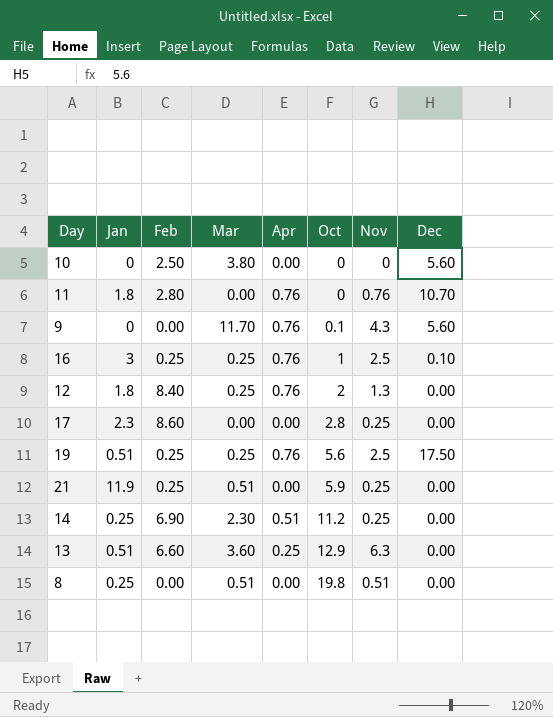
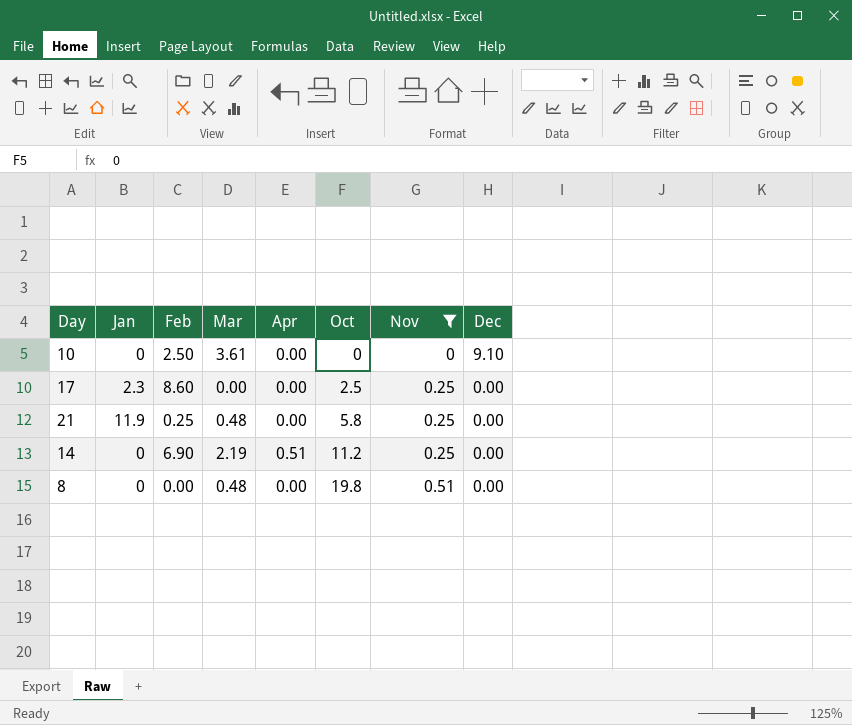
filter: none -> Nov <= 0.51
10 | Mar: 3.80 -> 3.61
10 | Dec: 5.60 -> 9.10
17 | Oct: 2.8 -> 2.5
21 | Mar: 0.51 -> 0.48
21 | Oct: 5.9 -> 5.8
14 | Jan: 0.25 -> 0
14 | Mar: 2.30 -> 2.19
8 | Jan: 0.25 -> 0
8 | Mar: 0.51 -> 0.48

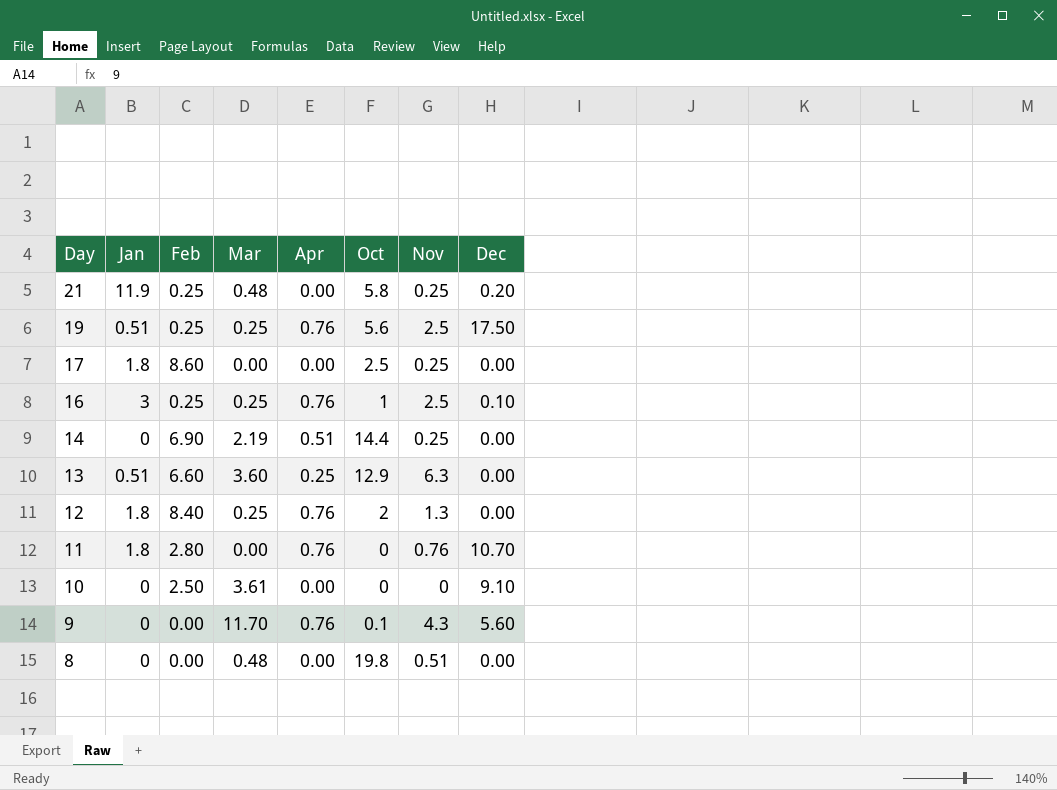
filter: Nov <= 0.51 -> none
row order: Oct ascending -> Day descending
21 | Dec: 0.00 -> 0.20
17 | Jan: 2.3 -> 1.8
14 | Oct: 11.2 -> 14.4

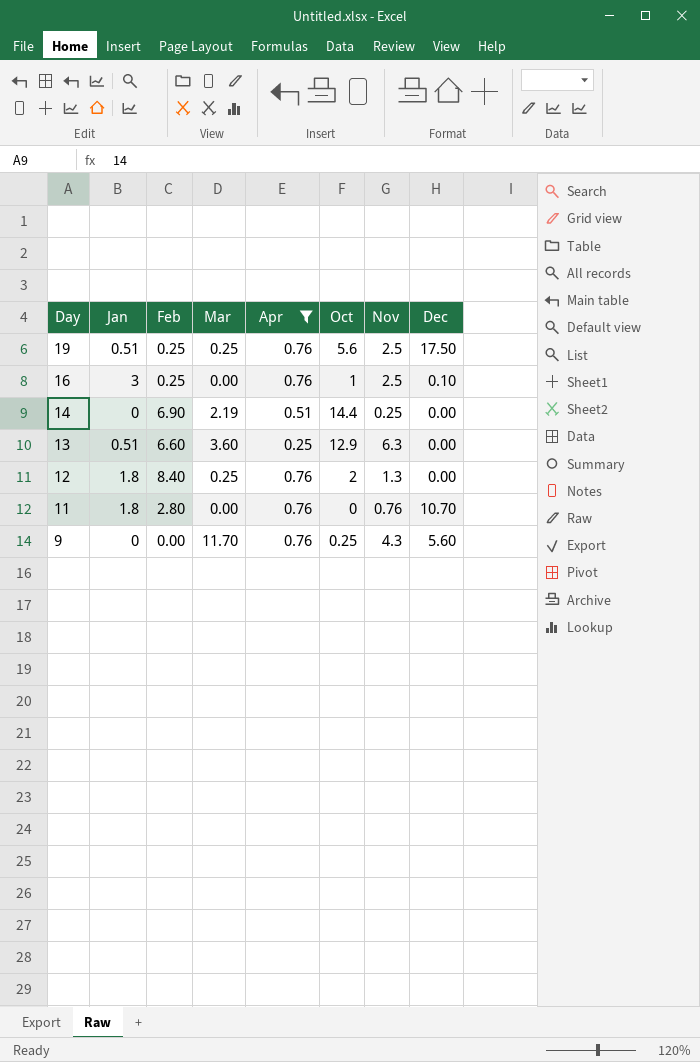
filter: none -> Apr != 0.00
16 | Mar: 0.25 -> 0.00
9 | Oct: 0.1 -> 0.25

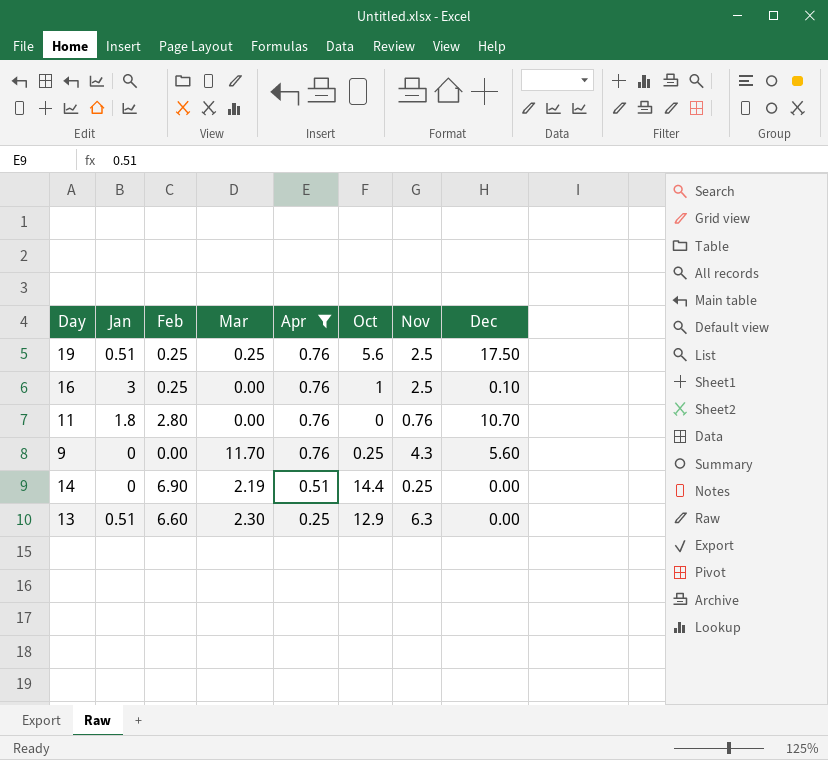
row order: Day descending -> Apr descending
row 12: 1.8 | 8.40 | 0.25 | 0.76 | 2 | 1.3 | 0.00 -> none
13 | Mar: 3.60 -> 2.30

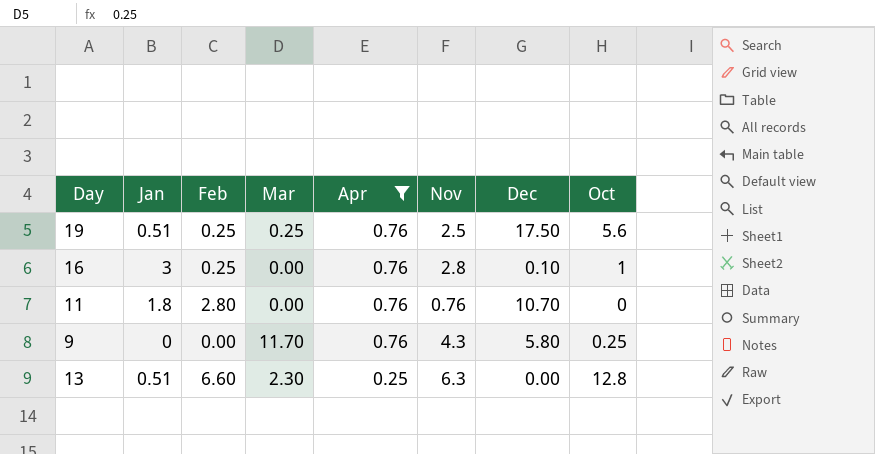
column Oct | position: 6 -> 8
row 14: 0 | 6.90 | 2.19 | 0.51 | 14.4 | 0.25 | 0.00 -> none
16 | Nov: 2.5 -> 2.8
9 | Dec: 5.60 -> 5.80
13 | Oct: 12.9 -> 12.8

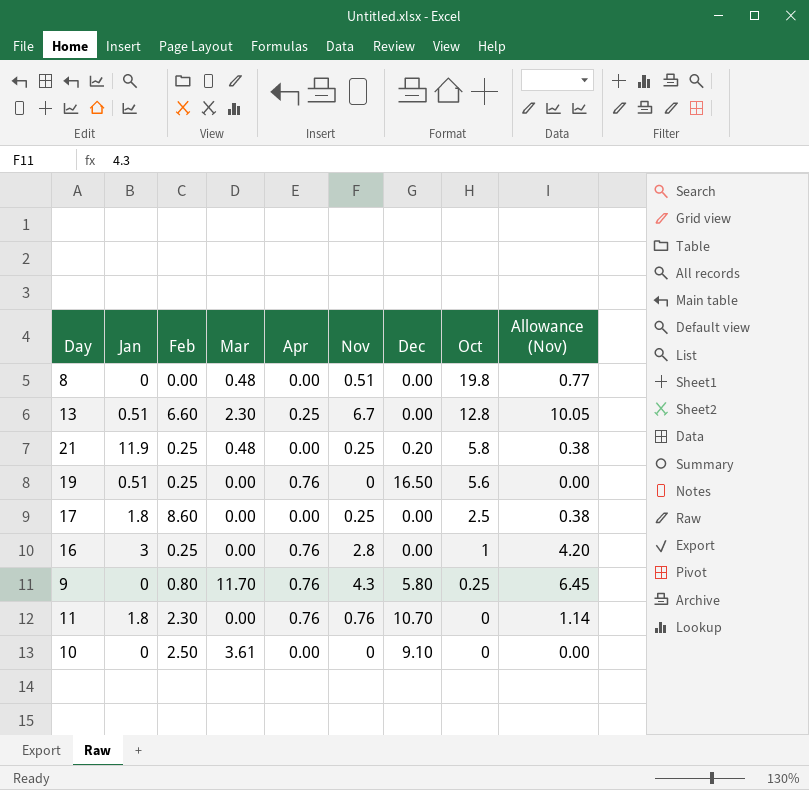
filter: Apr != 0.00 -> none
row order: Apr descending -> Oct descending
column Allowance (Nov) | formula: none -> [Nov] * 1.5
13 | Nov: 6.3 -> 6.7
19 | Mar: 0.25 -> 0.00
19 | Nov: 2.5 -> 0
19 | Dec: 17.50 -> 16.50
16 | Dec: 0.10 -> 0.00
9 | Feb: 0.00 -> 0.80
11 | Feb: 2.80 -> 2.30

